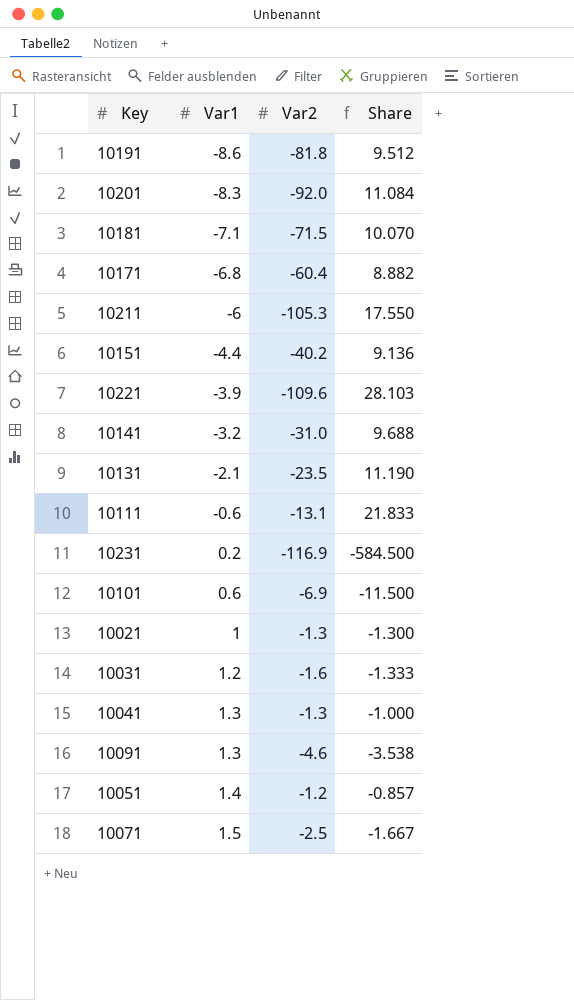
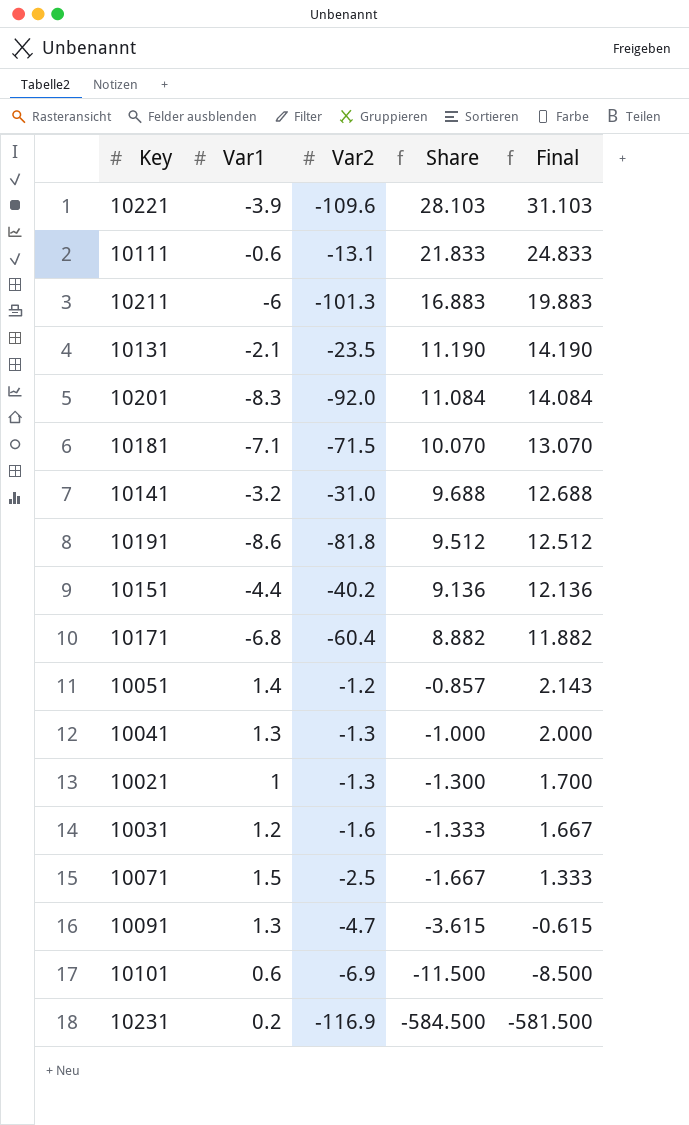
row order: Var1 ascending -> Share descending
column Final | formula: none -> [Share] + 3
10211 | Var2: -105.3 -> -101.3
10211 | Share: 17.550 -> 16.883
10091 | Var2: -4.6 -> -4.7
10091 | Share: -3.538 -> -3.615

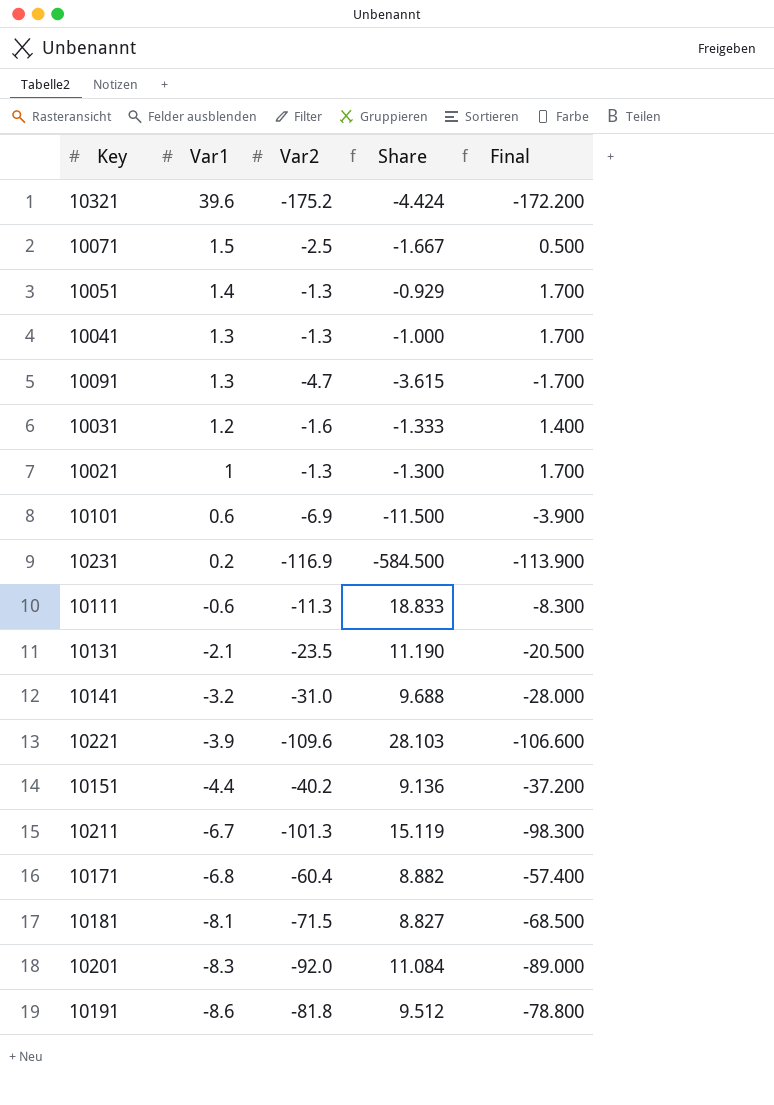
row order: Share descending -> Var1 descending
column Final | formula: [Share] + 3 -> [Var2] + 3
row 10321: none -> 39.6 | -175.2 | -4.424 | -172.200
10051 | Var2: -1.2 -> -1.3
10051 | Share: -0.857 -> -0.929
10111 | Var2: -13.1 -> -11.3
10111 | Share: 21.833 -> 18.833
10211 | Var1: -6 -> -6.7
10211 | Share: 16.883 -> 15.119
10181 | Var1: -7.1 -> -8.1
10181 | Share: 10.070 -> 8.827

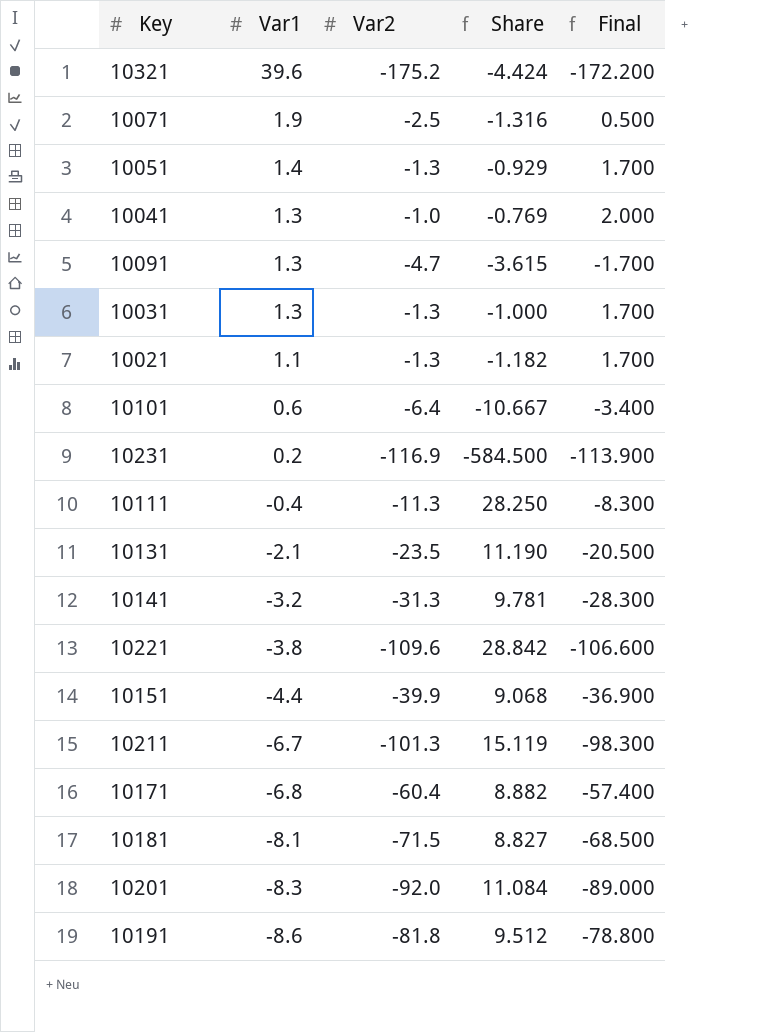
10071 | Var1: 1.5 -> 1.9
10071 | Share: -1.667 -> -1.316
10041 | Var2: -1.3 -> -1.0
10041 | Share: -1.000 -> -0.769
10041 | Final: 1.700 -> 2.000
10031 | Var1: 1.2 -> 1.3
10031 | Var2: -1.6 -> -1.3
10031 | Share: -1.333 -> -1.000
10031 | Final: 1.400 -> 1.700
10021 | Var1: 1 -> 1.1
10021 | Share: -1.300 -> -1.182
10101 | Var2: -6.9 -> -6.4
10101 | Share: -11.500 -> -10.667
10101 | Final: -3.900 -> -3.400
10111 | Var1: -0.6 -> -0.4
10111 | Share: 18.833 -> 28.250
10141 | Var2: -31.0 -> -31.3
10141 | Share: 9.688 -> 9.781
10141 | Final: -28.000 -> -28.300
10221 | Var1: -3.9 -> -3.8
10221 | Share: 28.103 -> 28.842
10151 | Var2: -40.2 -> -39.9
10151 | Share: 9.136 -> 9.068
10151 | Final: -37.200 -> -36.900

